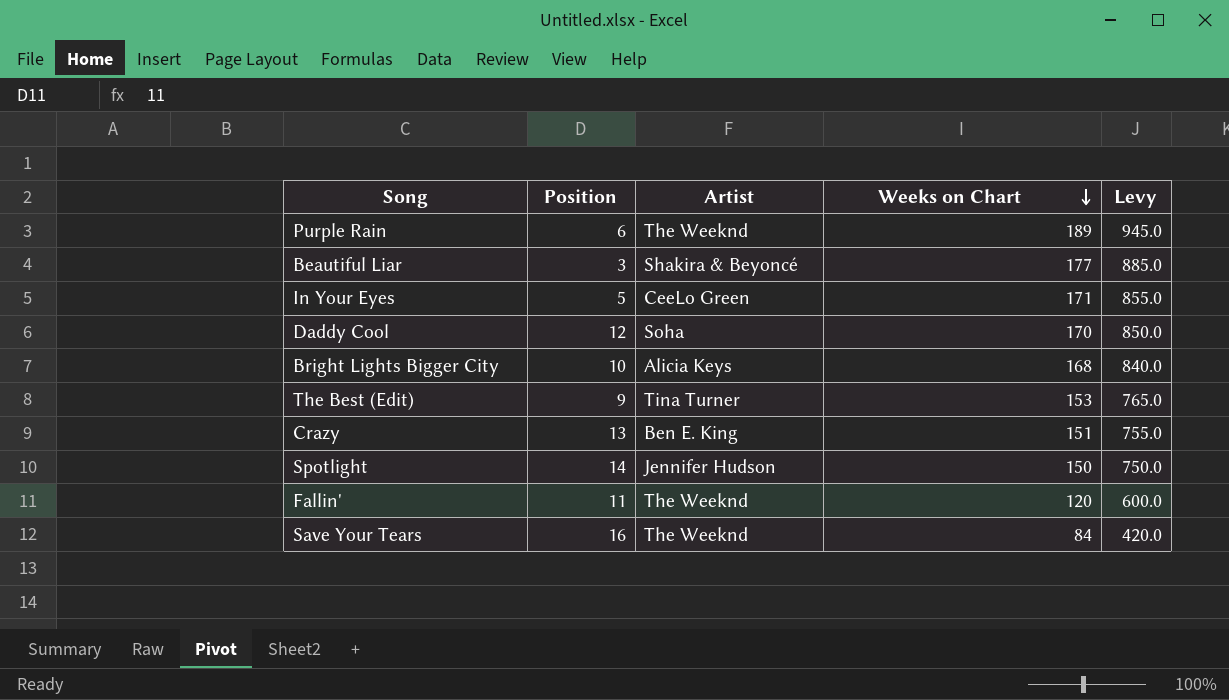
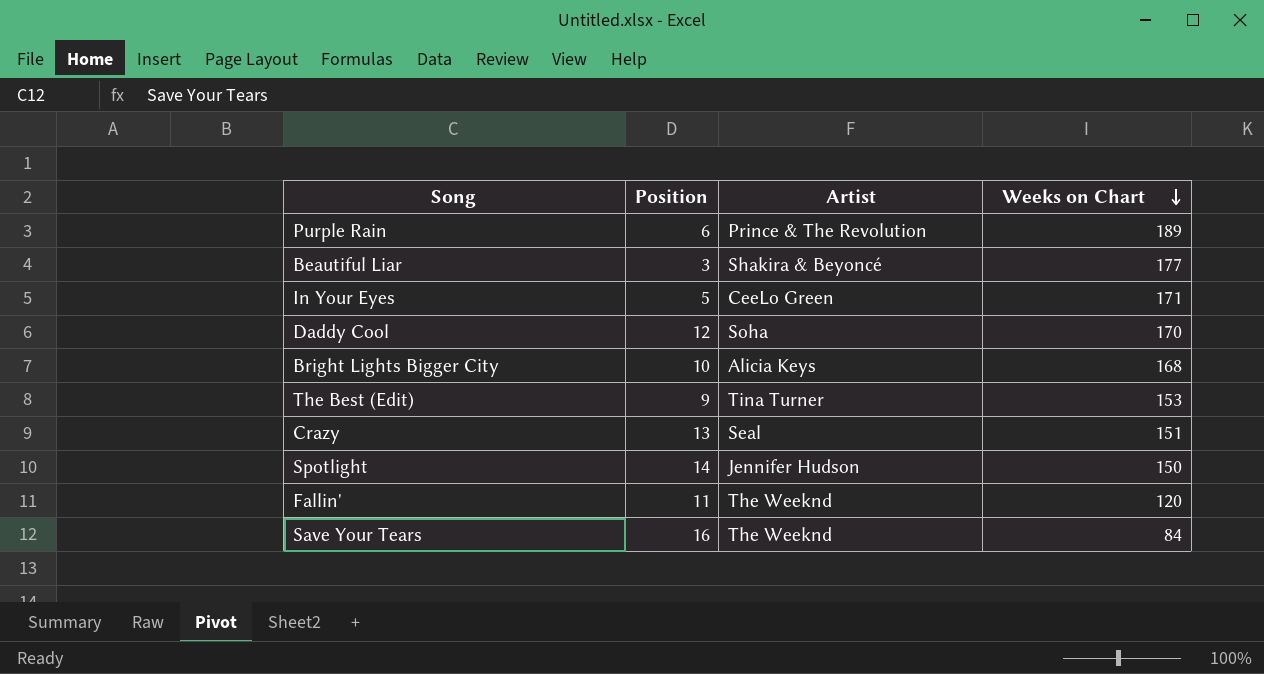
column Levy | formula: [Weeks on Chart] * 5 -> none
Purple Rain | Artist: The Weeknd -> Prince & The Revolution
Crazy | Artist: Ben E. King -> Seal

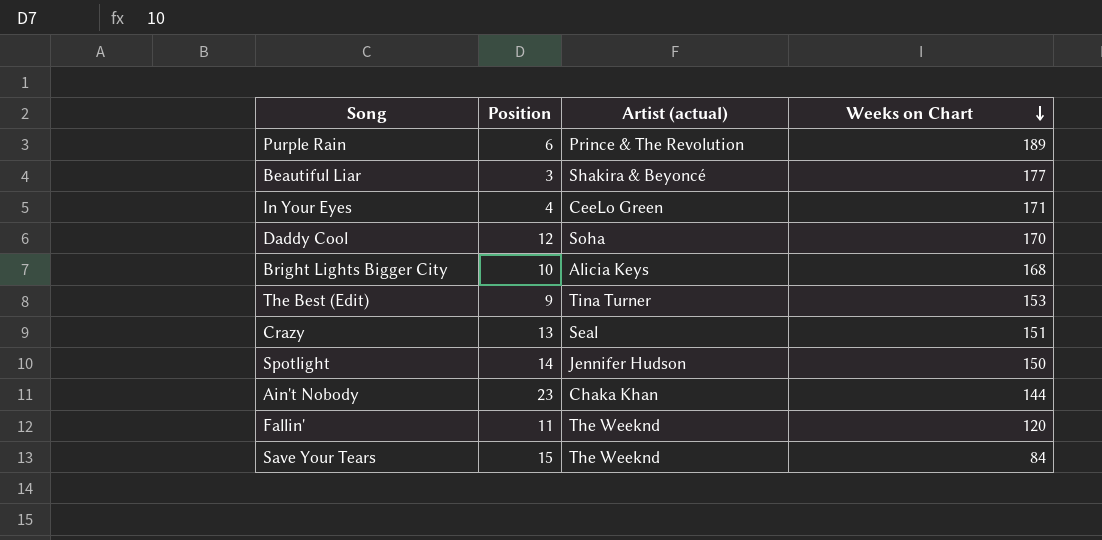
column name: Artist -> Artist (actual)
In Your Eyes | Position: 5 -> 4
row Ain't Nobody: none -> 23 | Chaka Khan | 144
Save Your Tears | Position: 16 -> 15

